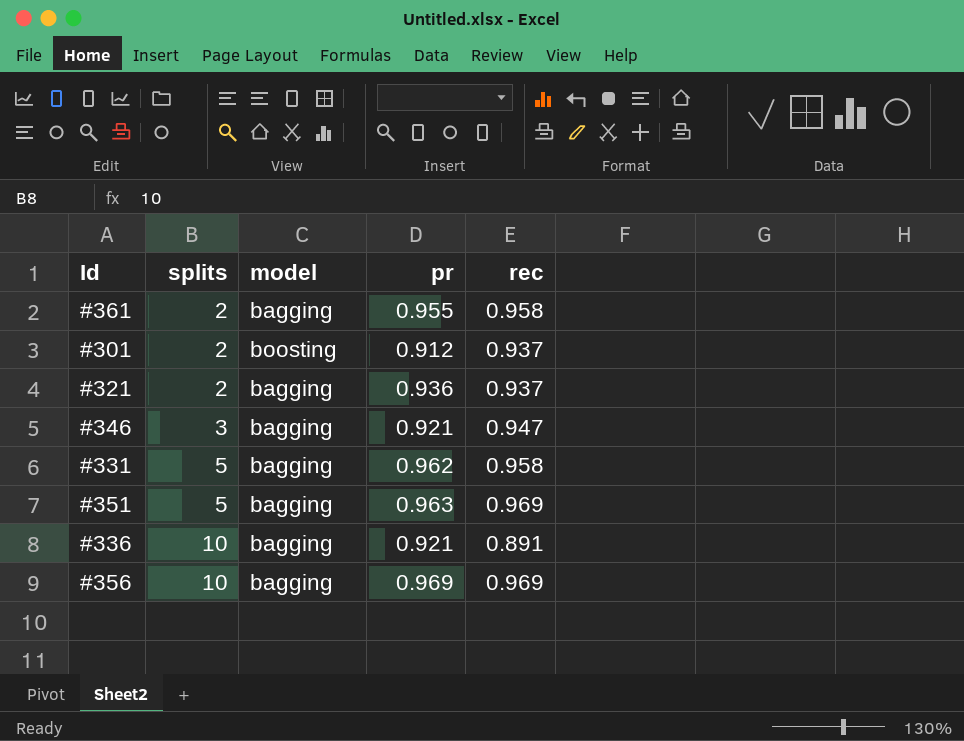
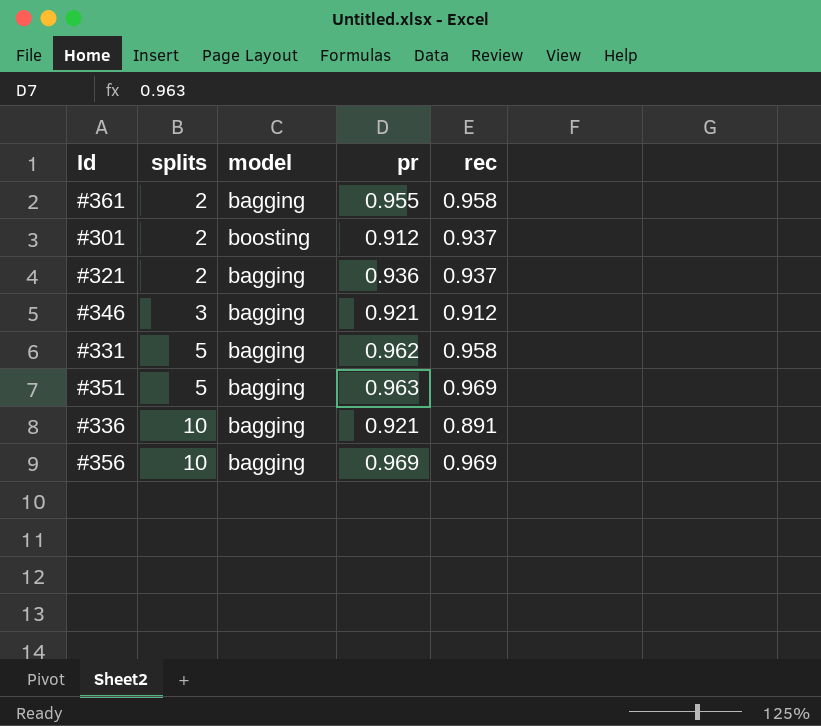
#346 | rec: 0.947 -> 0.912

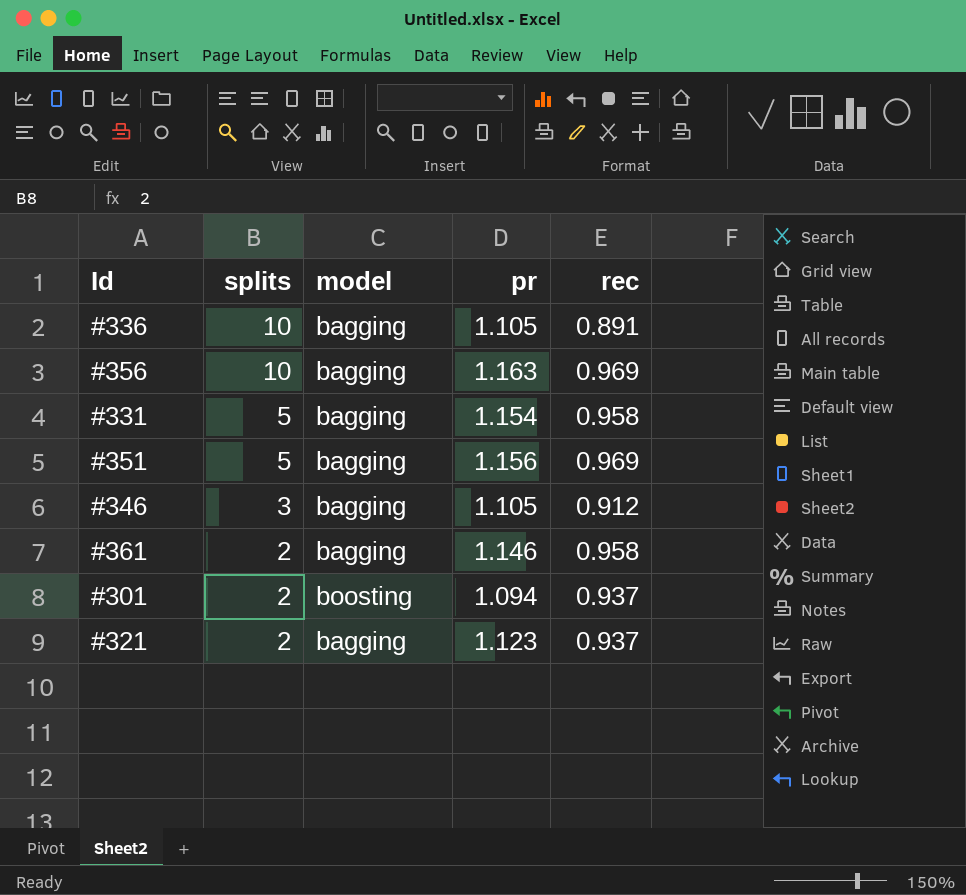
row order: splits ascending -> splits descending
#336 | pr: 0.921 -> 1.105
#356 | pr: 0.969 -> 1.163
#331 | pr: 0.962 -> 1.154
#351 | pr: 0.963 -> 1.156
#346 | pr: 0.921 -> 1.105
#361 | pr: 0.955 -> 1.146
#301 | pr: 0.912 -> 1.094
#321 | pr: 0.936 -> 1.123

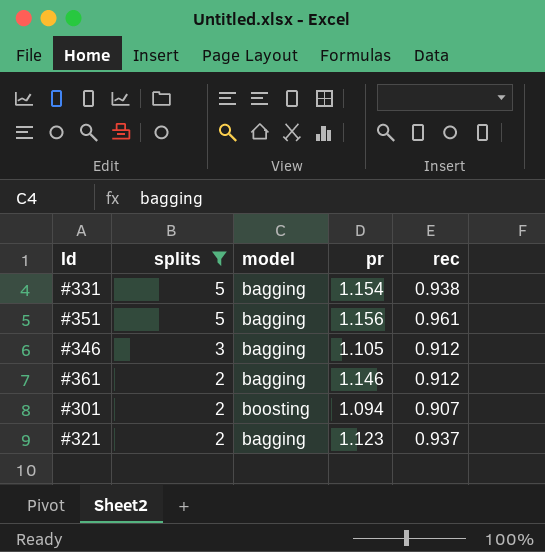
filter: none -> splits != 10
#331 | rec: 0.958 -> 0.938
#351 | rec: 0.969 -> 0.961
#361 | rec: 0.958 -> 0.912
#301 | rec: 0.937 -> 0.907

